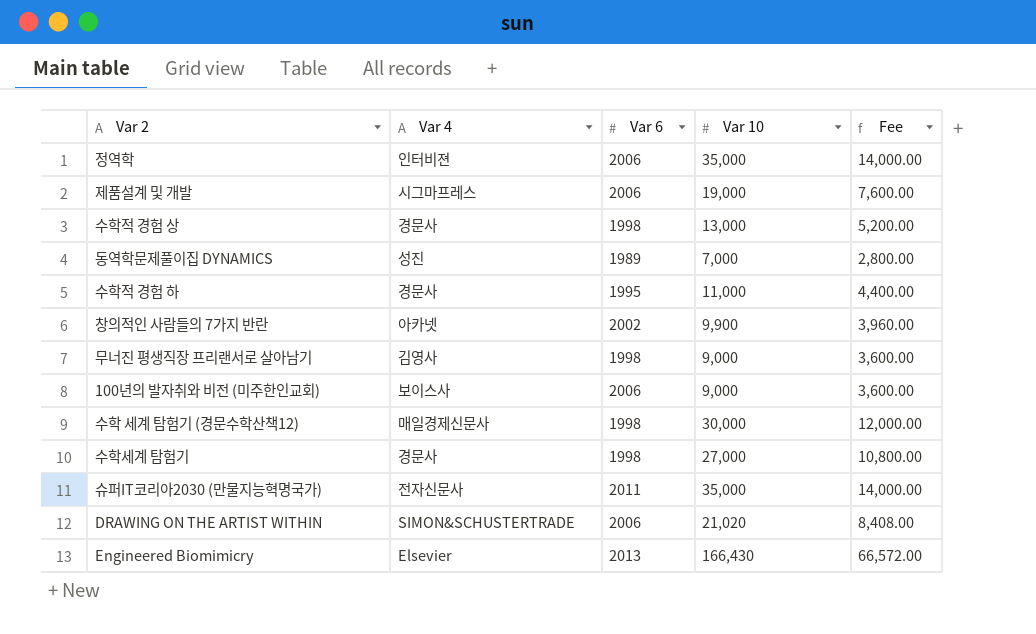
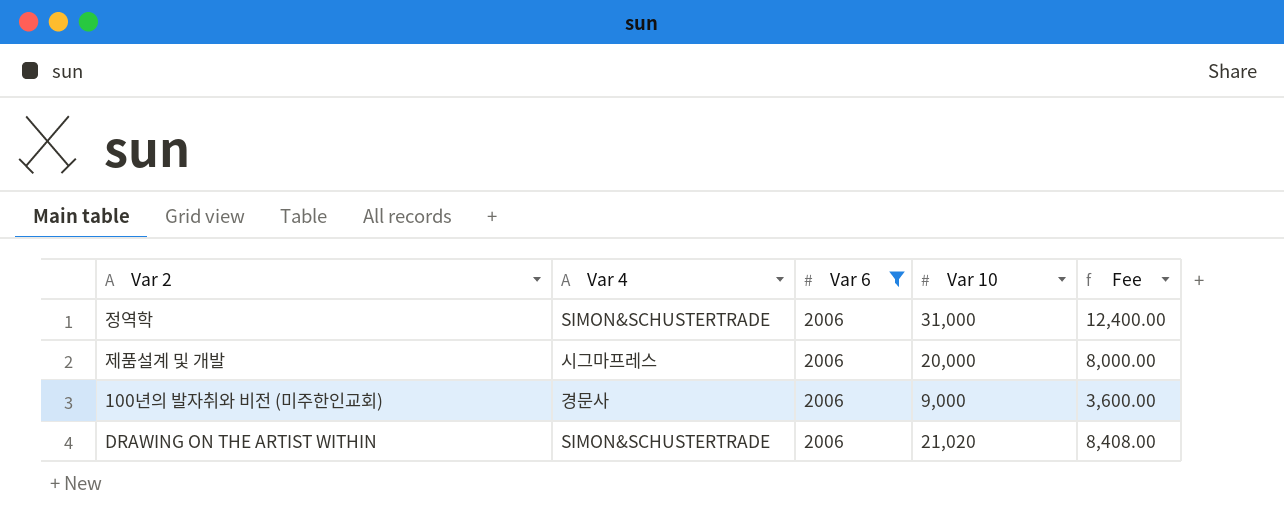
filter: none -> Var 6 = 2006
정역학 | Var 4: 인터비젼 -> SIMON&SCHUSTERTRADE
정역학 | Var 10: 35,000 -> 31,000
정역학 | Fee: 14,000.00 -> 12,400.00
제품설계 및 개발 | Var 10: 19,000 -> 20,000
제품설계 및 개발 | Fee: 7,600.00 -> 8,000.00
100년의 발자취와 비전 (미주한인교회) | Var 4: 보이스사 -> 경문사

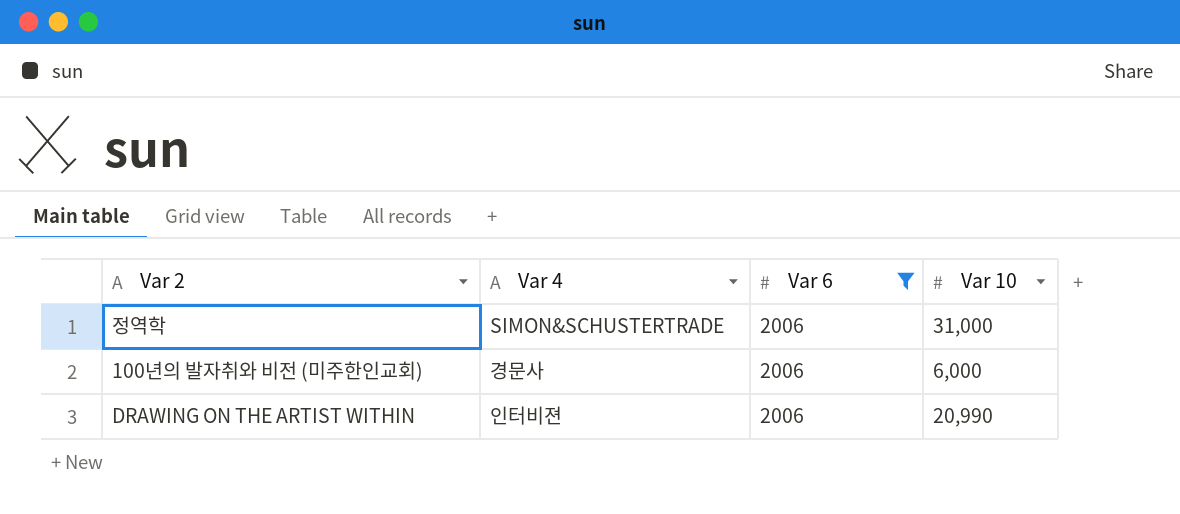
column Fee | formula: [Var 10] * 0.4 -> none
row 제품설계 및 개발: 시그마프레스 | 2006 | 20,000 | 8,000.00 -> none
100년의 발자취와 비전 (미주한인교회) | Var 10: 9,000 -> 6,000
DRAWING ON THE ARTIST WITHIN | Var 4: SIMON&SCHUSTERTRADE -> 인터비젼
DRAWING ON THE ARTIST WITHIN | Var 10: 21,020 -> 20,990

